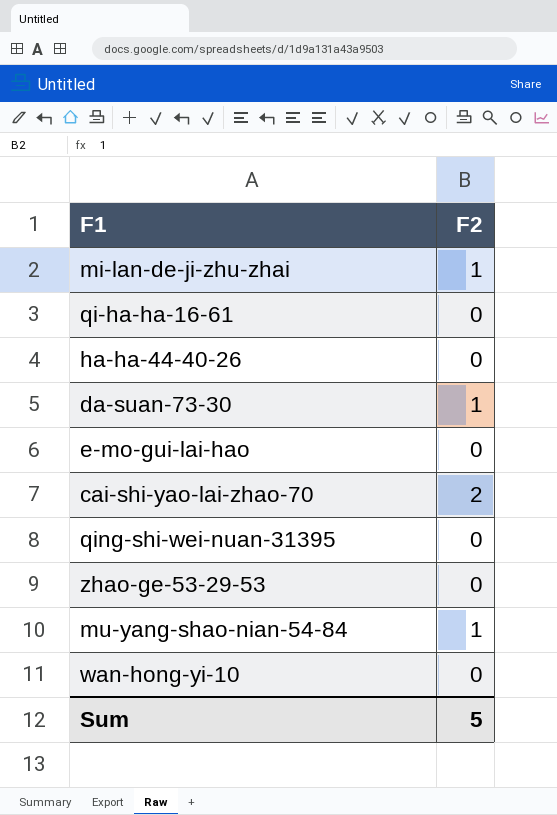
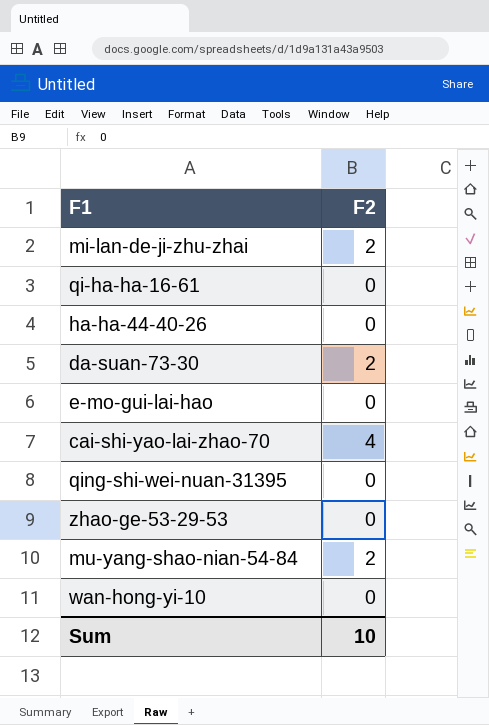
mi-lan-de-ji-zhu-zhai | F2: 1 -> 2
da-suan-73-30 | F2: 1 -> 2
cai-shi-yao-lai-zhao-70 | F2: 2 -> 4
mu-yang-shao-nian-54-84 | F2: 1 -> 2
Sum | F2: 5 -> 10

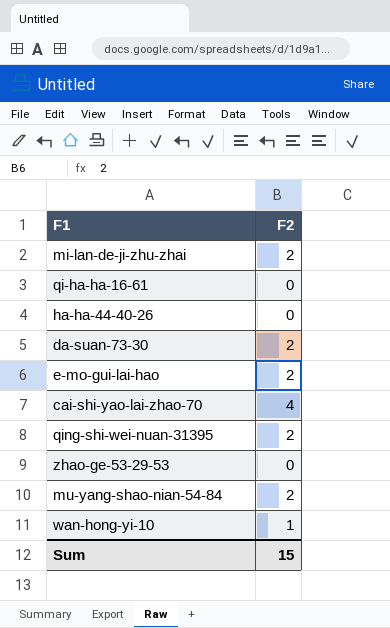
e-mo-gui-lai-hao | F2: 0 -> 2
qing-shi-wei-nuan-31395 | F2: 0 -> 2
wan-hong-yi-10 | F2: 0 -> 1
Sum | F2: 10 -> 15

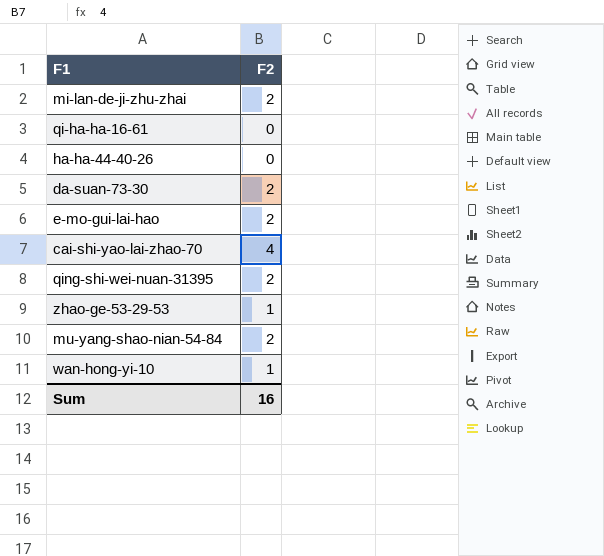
zhao-ge-53-29-53 | F2: 0 -> 1
Sum | F2: 15 -> 16

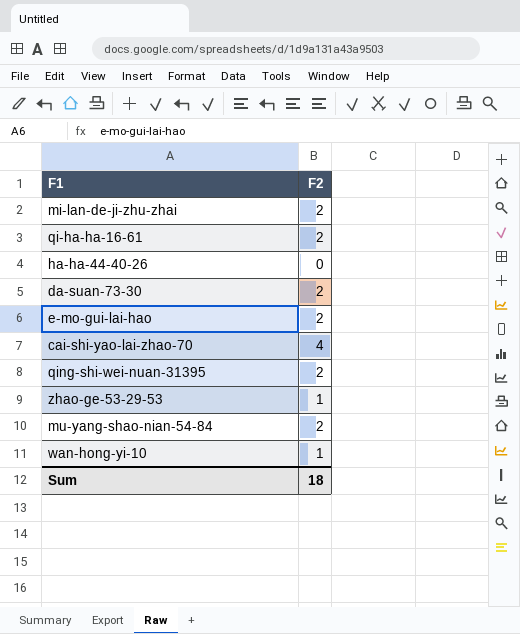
qi-ha-ha-16-61 | F2: 0 -> 2
Sum | F2: 16 -> 18

